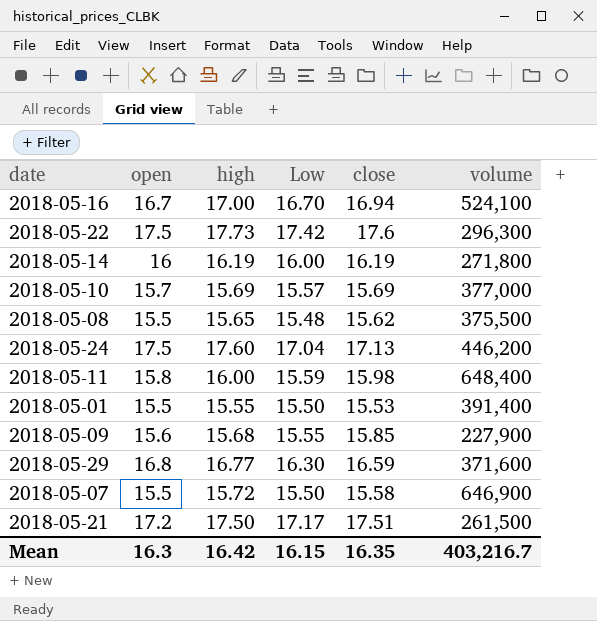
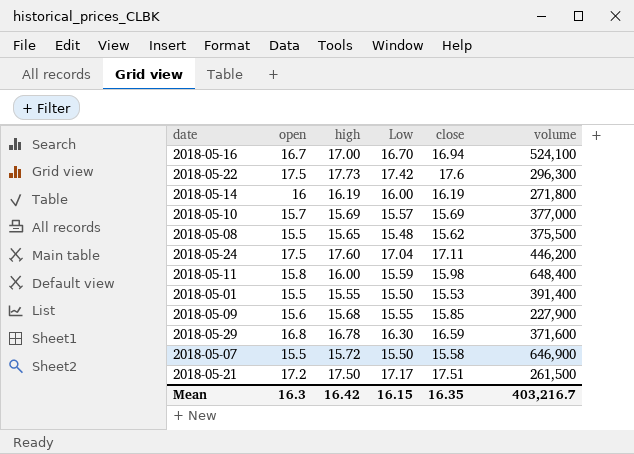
2018-05-24 | close: 17.13 -> 17.11
2018-05-29 | high: 16.77 -> 16.78

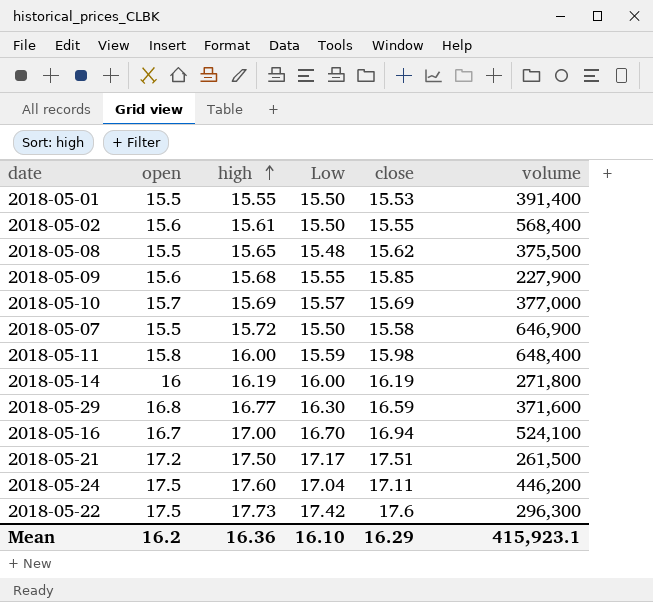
row order: none -> high ascending
row 2018-05-02: none -> 15.6 | 15.61 | 15.50 | 15.55 | 568,400
2018-05-29 | high: 16.78 -> 16.77
Mean | open: 16.3 -> 16.2
Mean | high: 16.42 -> 16.36
Mean | Low: 16.15 -> 16.10
Mean | close: 16.35 -> 16.29
Mean | volume: 403,216.7 -> 415,923.1

